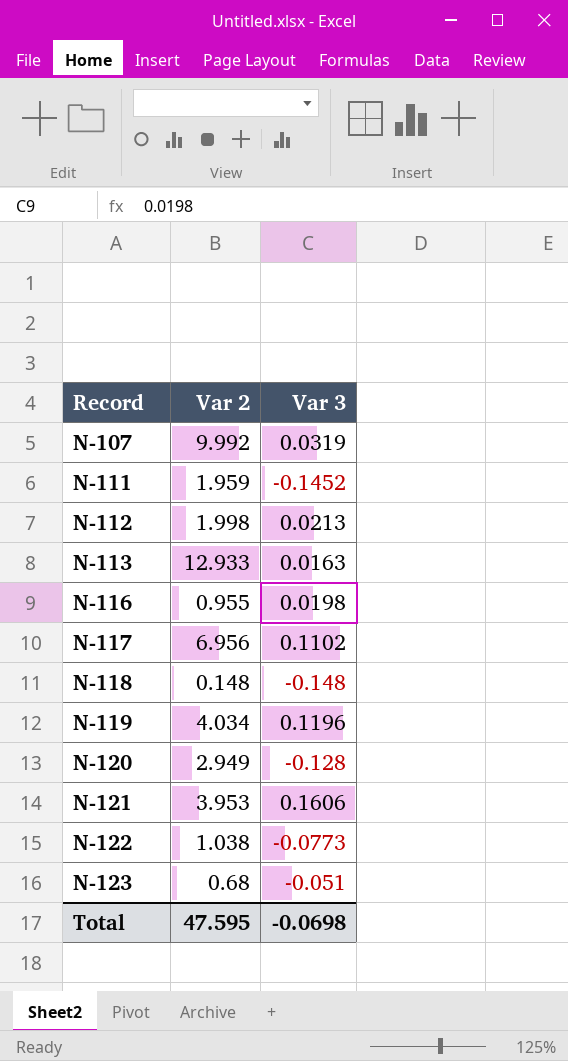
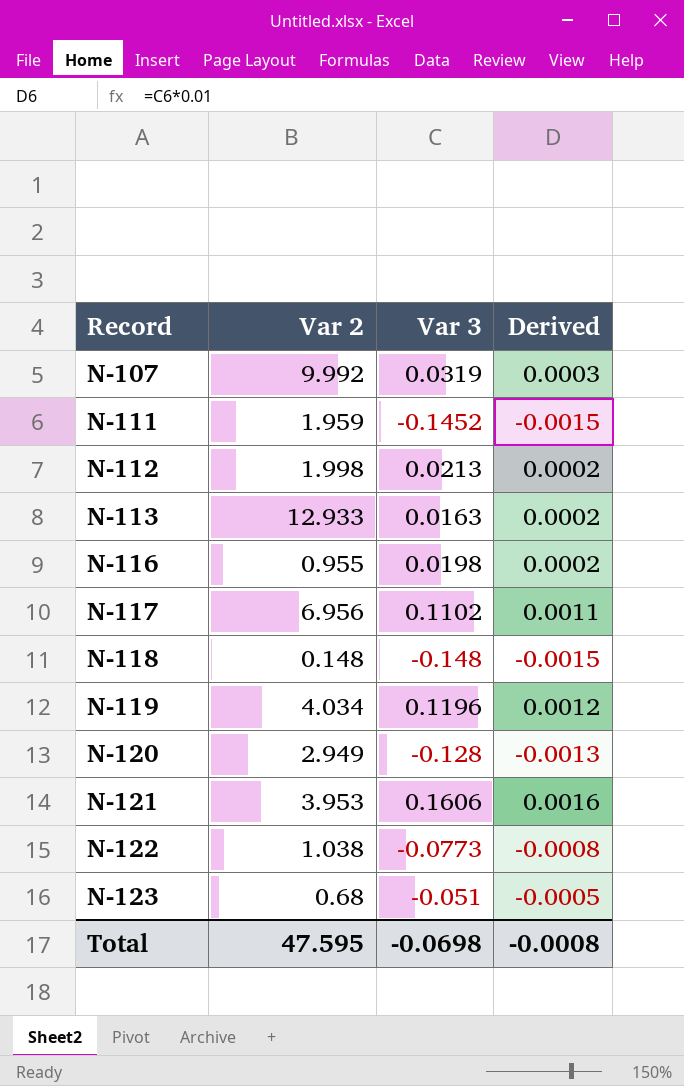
column Derived | formula: none -> [Var 3] * 0.01

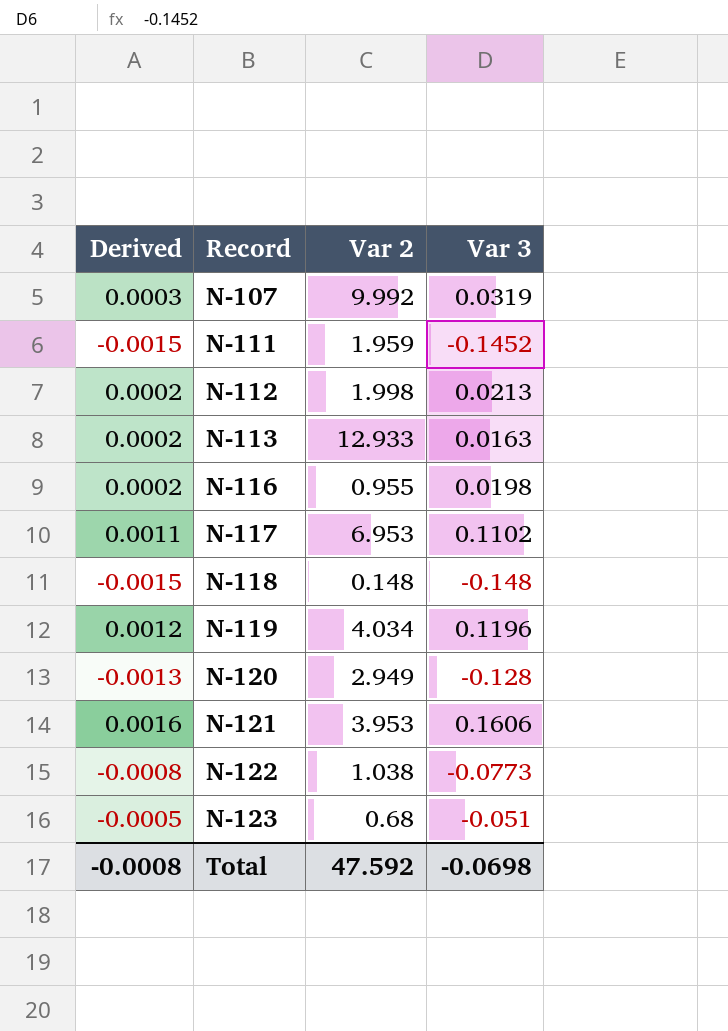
column Derived | position: 4 -> 1
N-117 | Var 2: 6.956 -> 6.953
Total | Var 2: 47.595 -> 47.592

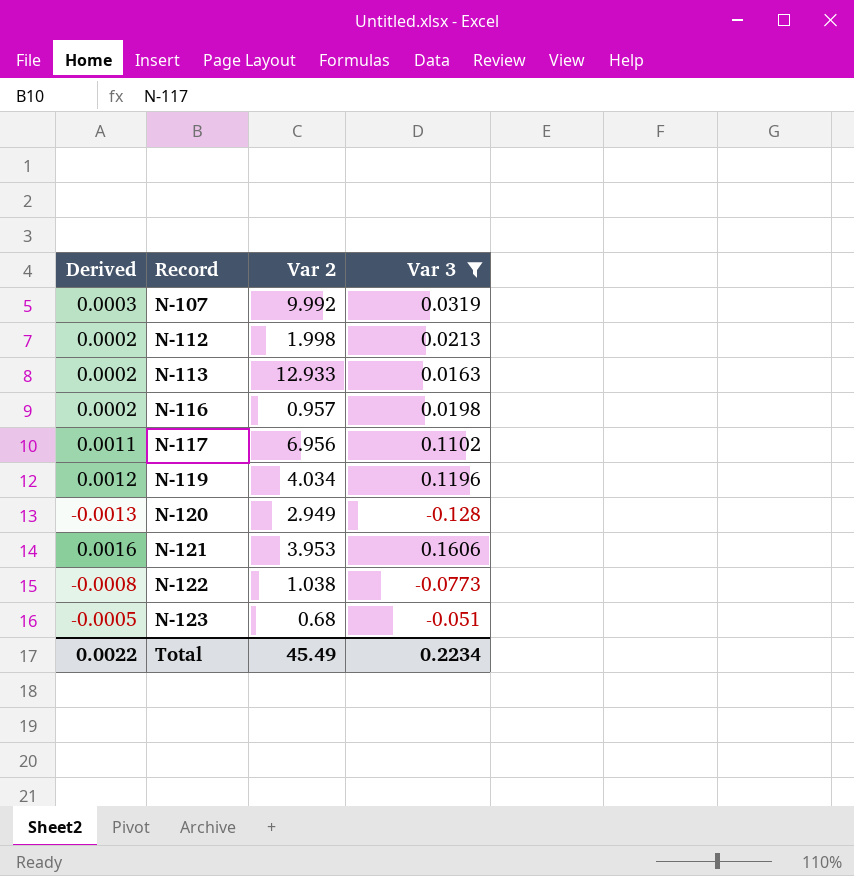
filter: none -> Var 3 >= -0.128
N-116 | Var 2: 0.955 -> 0.957
N-117 | Var 2: 6.953 -> 6.956
Total | Derived: -0.0008 -> 0.0022
Total | Var 2: 47.592 -> 45.49
Total | Var 3: -0.0698 -> 0.2234

